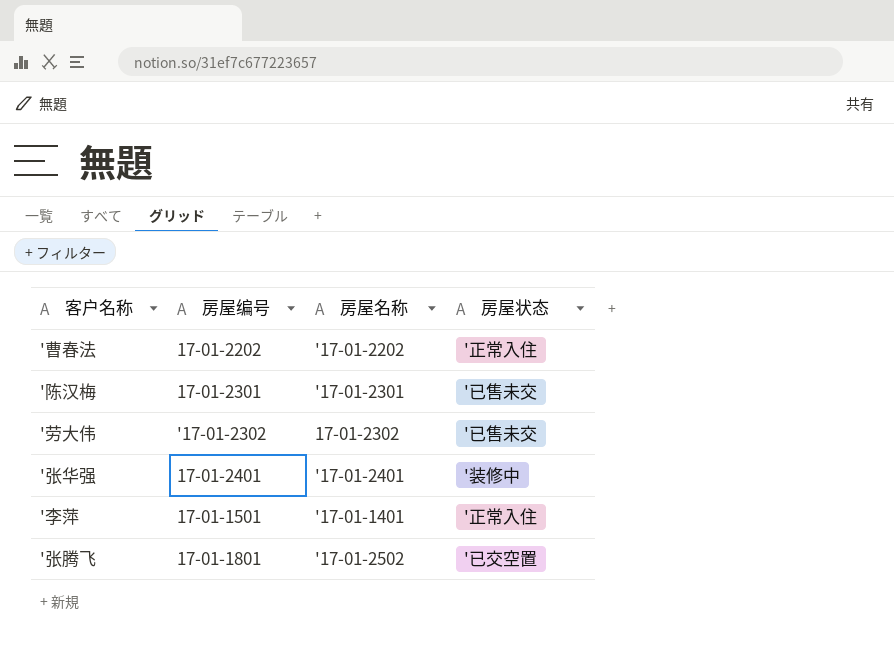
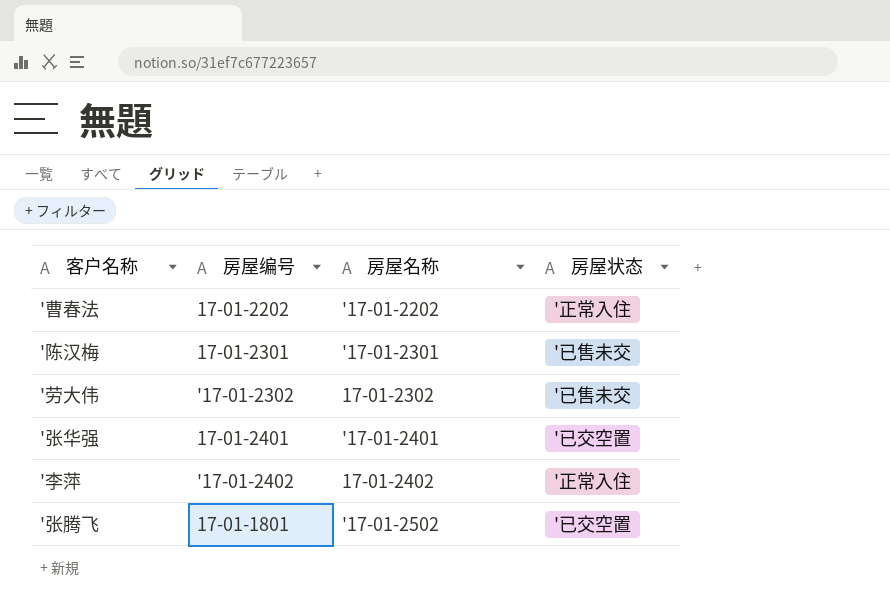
'张华强 | 房屋状态: '装修中 -> '已交空置
'李萍 | 房屋编号: 17-01-1501 -> '17-01-2402
'李萍 | 房屋名称: '17-01-1401 -> 17-01-2402

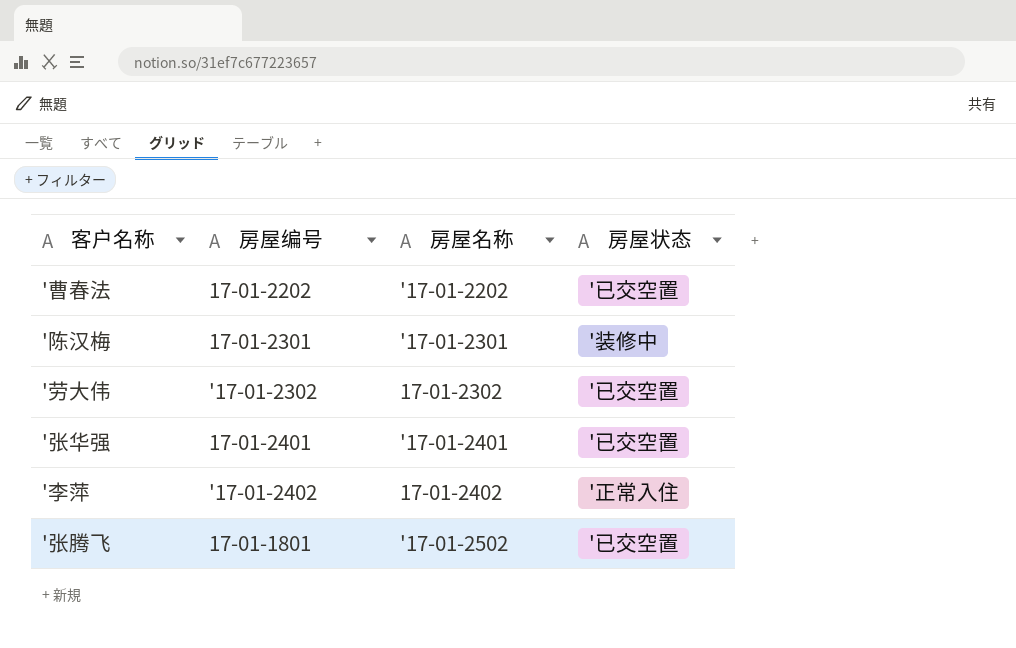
'曹春法 | 房屋状态: '正常入住 -> '已交空置
'陈汉梅 | 房屋状态: '已售未交 -> '装修中
'劳大伟 | 房屋状态: '已售未交 -> '已交空置

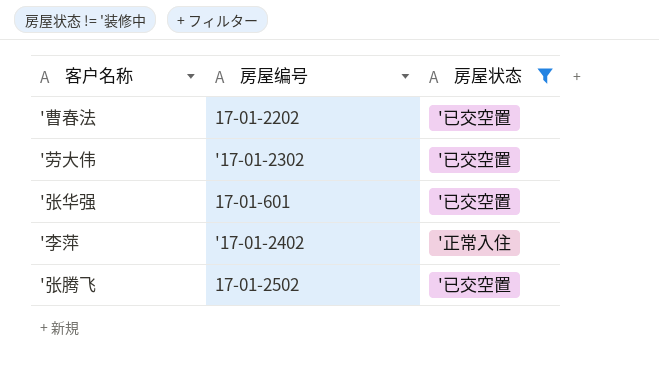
filter: none -> 房屋状态 != '装修中
column 房屋名称 | position: 3 -> none
'张华强 | 房屋编号: 17-01-2401 -> 17-01-601
'张腾飞 | 房屋编号: 17-01-1801 -> 17-01-2502

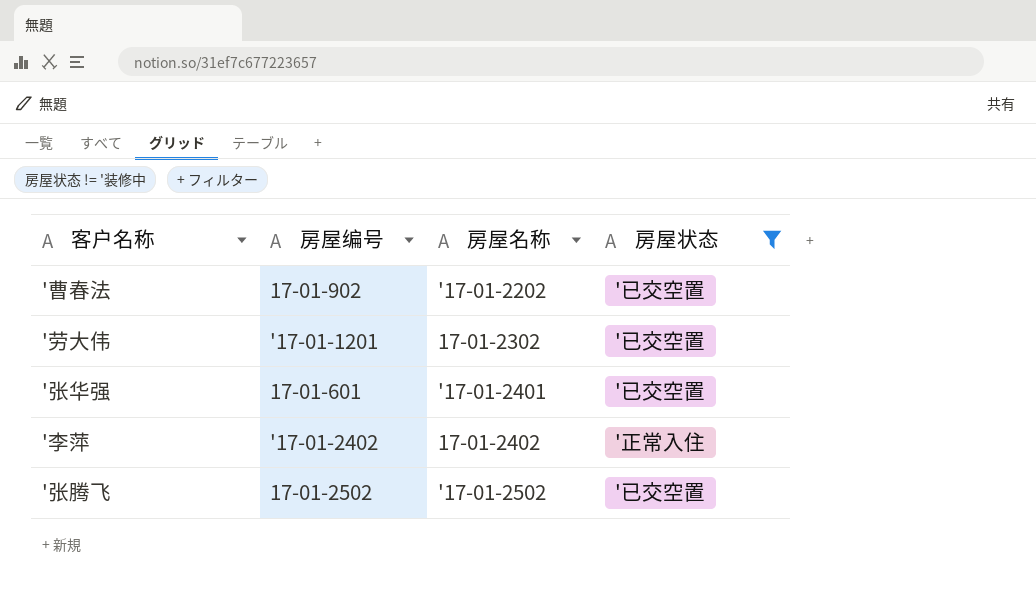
column 房屋名称 | position: none -> 3
'曹春法 | 房屋编号: 17-01-2202 -> 17-01-902
'劳大伟 | 房屋编号: '17-01-2302 -> '17-01-1201

